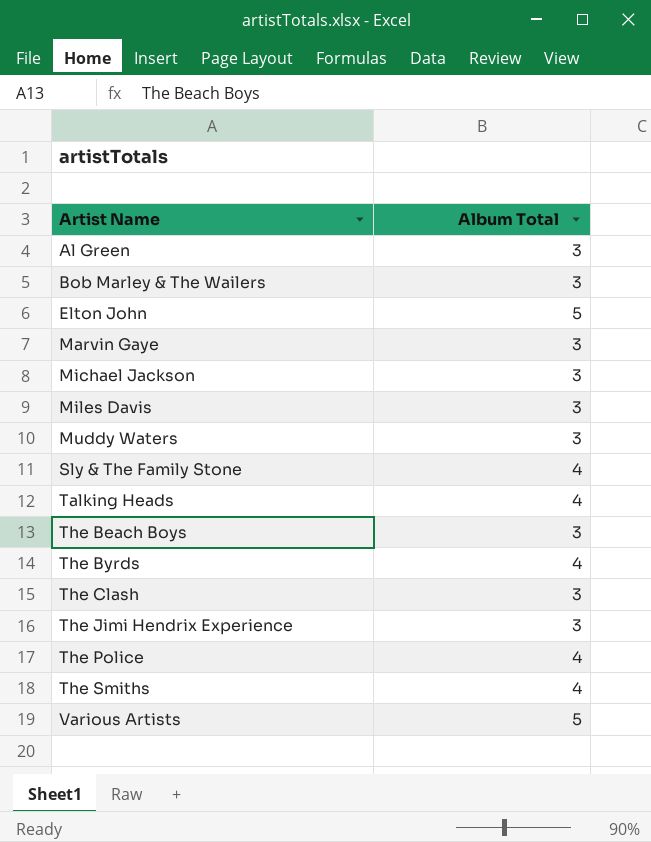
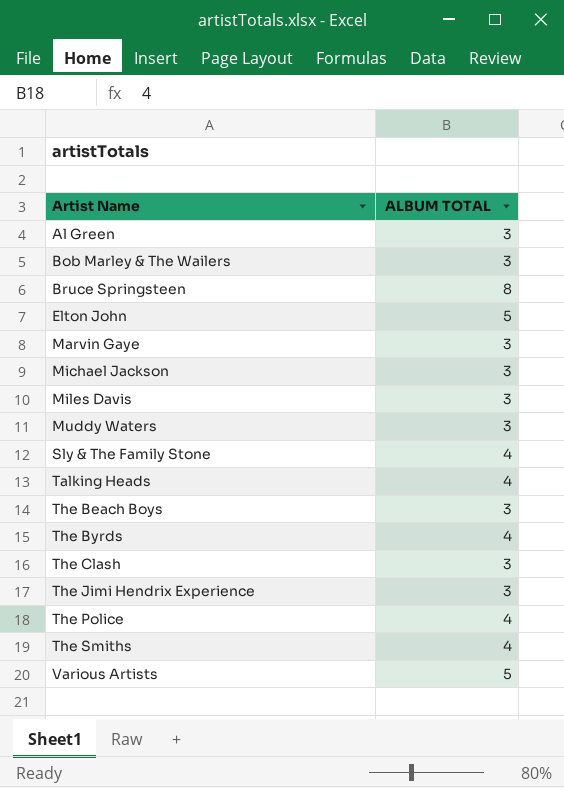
column name: Album Total -> ALBUM TOTAL
row Bruce Springsteen: none -> 8

